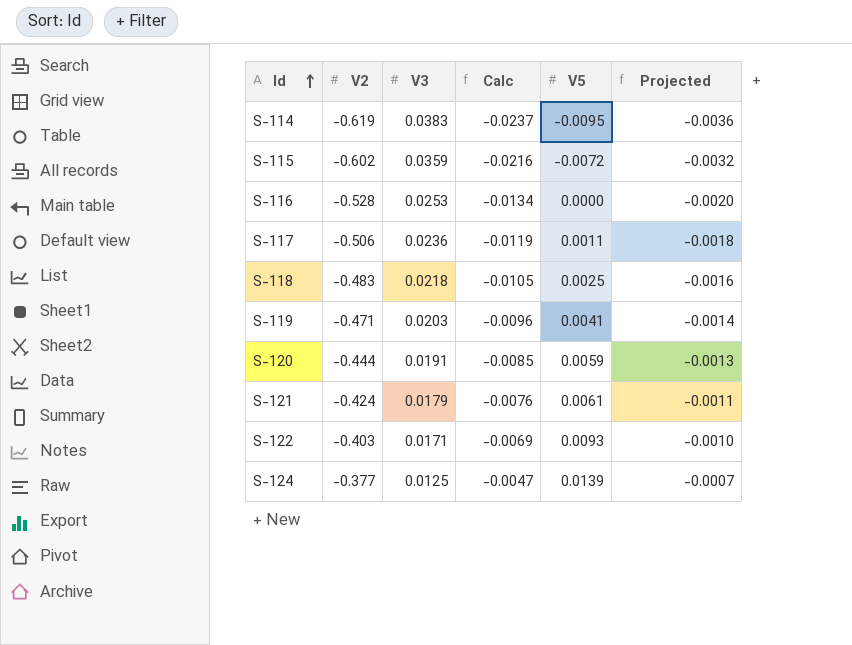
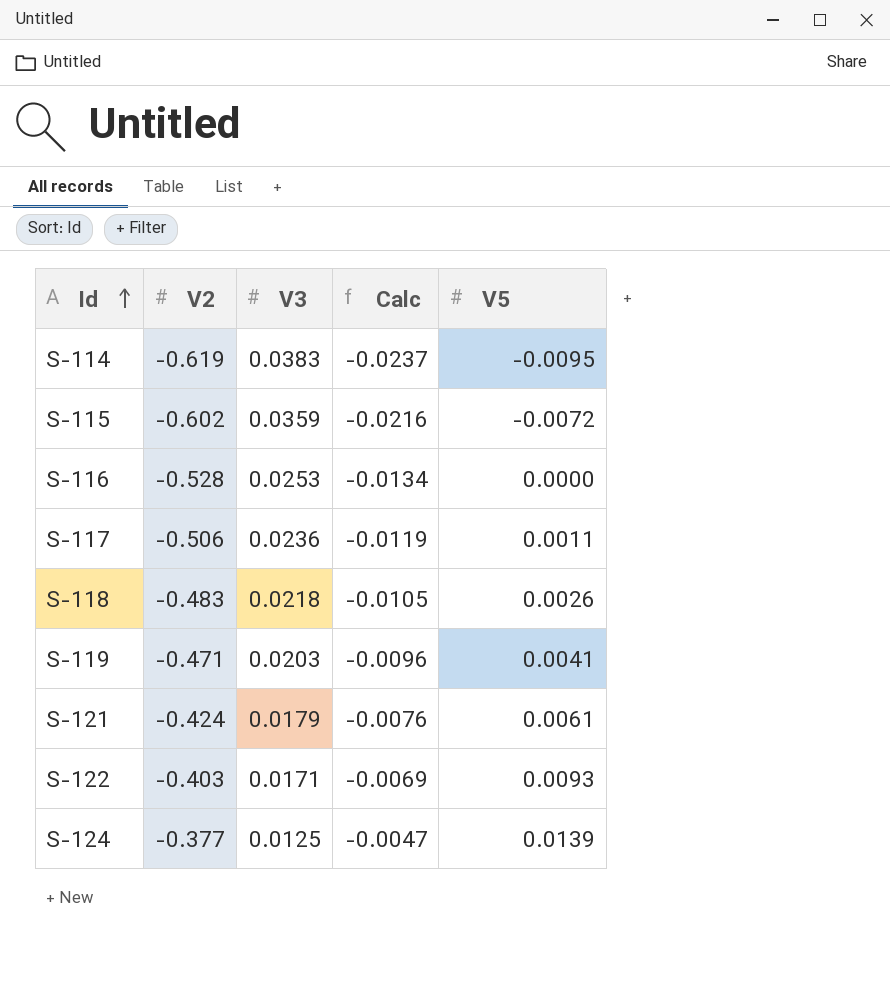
column Projected | formula: [Calc] * 0.15 -> none
row S-120: -0.444 | 0.0191 | -0.0085 | 0.0059 | -0.0013 -> none
S-118 | V5: 0.0025 -> 0.0026

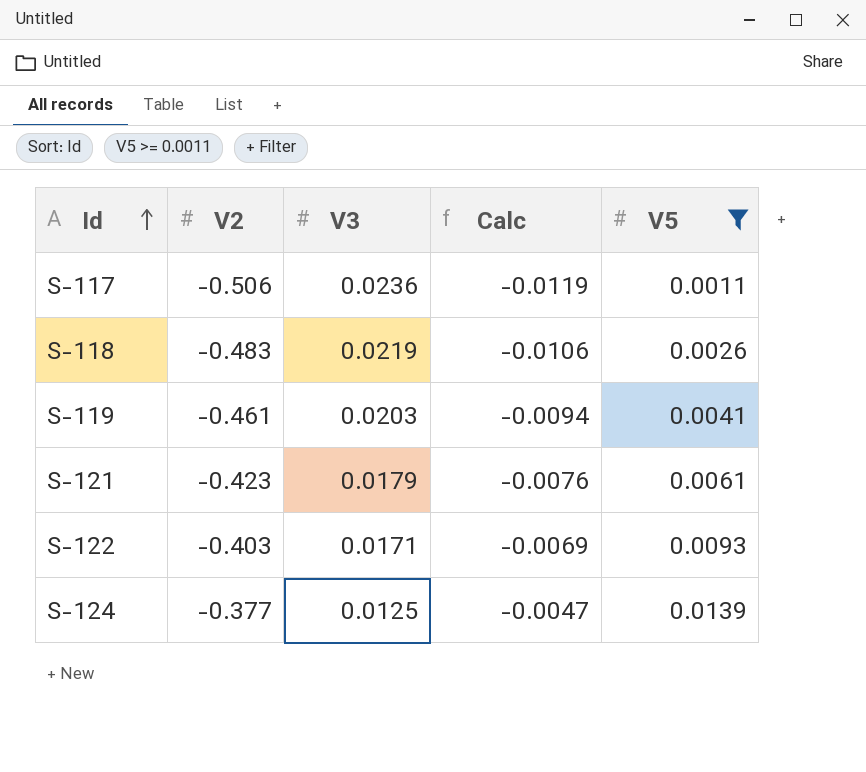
filter: none -> V5 >= 0.0011
S-118 | V3: 0.0218 -> 0.0219
S-118 | Calc: -0.0105 -> -0.0106
S-119 | V2: -0.471 -> -0.461
S-119 | Calc: -0.0096 -> -0.0094
S-121 | V2: -0.424 -> -0.423

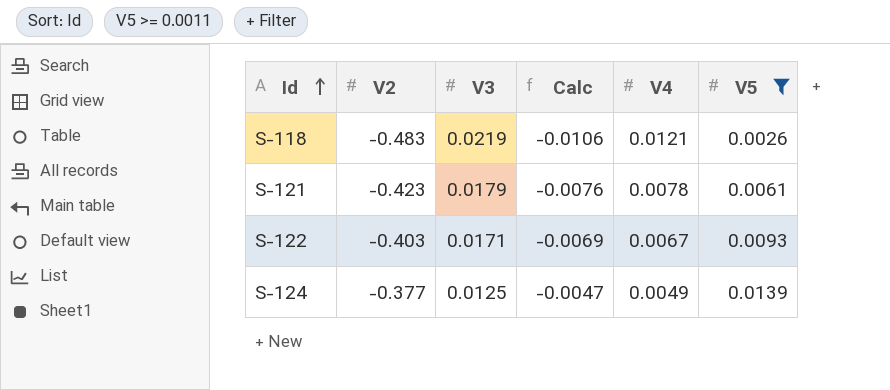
column V4 | position: none -> 5
row S-117: -0.506 | 0.0236 | -0.0119 | 0.0011 -> none
row S-119: -0.461 | 0.0203 | -0.0094 | 0.0041 -> none

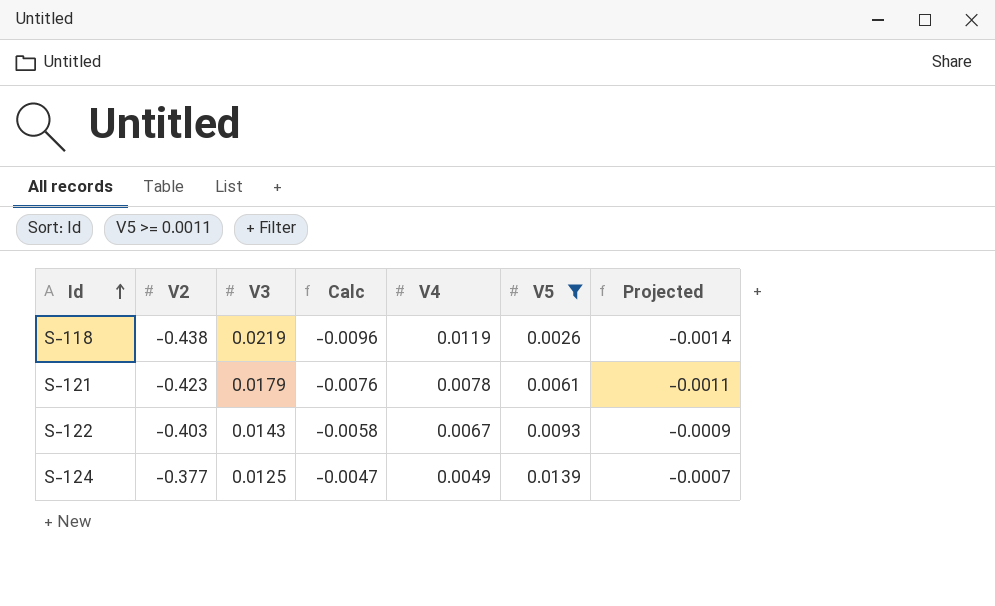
column Projected | formula: none -> [Calc] * 0.15
S-118 | V2: -0.483 -> -0.438
S-118 | Calc: -0.0106 -> -0.0096
S-118 | V4: 0.0121 -> 0.0119
S-122 | V3: 0.0171 -> 0.0143
S-122 | Calc: -0.0069 -> -0.0058

